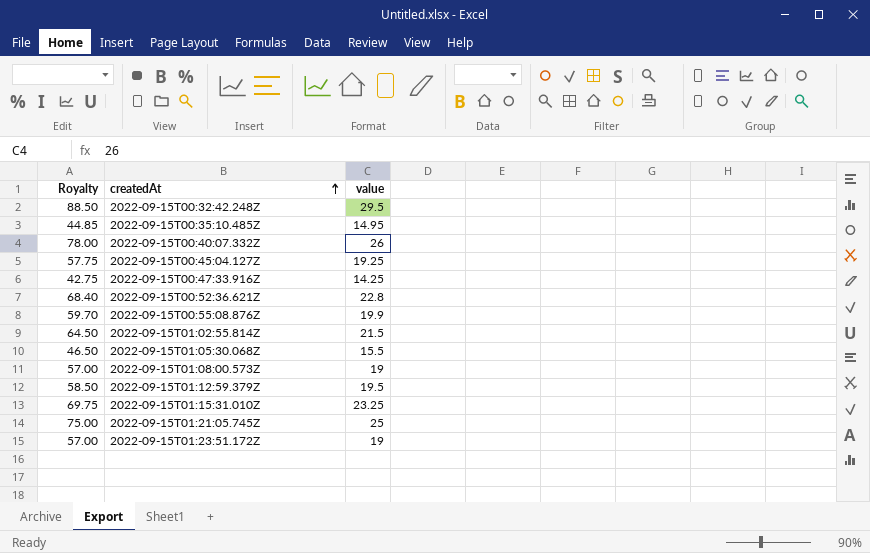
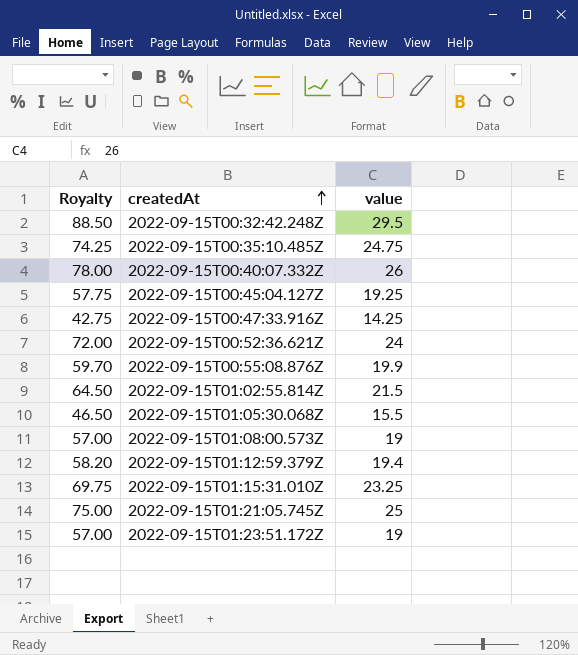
2022-09-15T00:35:10.485Z | Royalty: 44.85 -> 74.25
2022-09-15T00:35:10.485Z | value: 14.95 -> 24.75
2022-09-15T00:52:36.621Z | Royalty: 68.40 -> 72.00
2022-09-15T00:52:36.621Z | value: 22.8 -> 24
2022-09-15T01:12:59.379Z | Royalty: 58.50 -> 58.20
2022-09-15T01:12:59.379Z | value: 19.5 -> 19.4

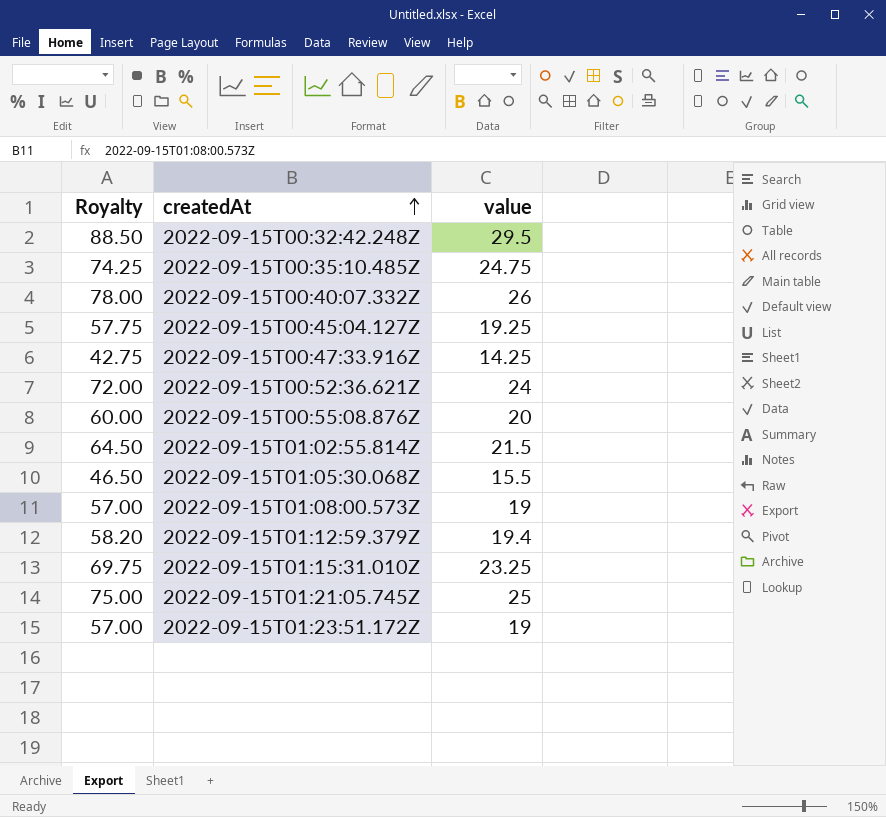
2022-09-15T00:55:08.876Z | Royalty: 59.70 -> 60.00
2022-09-15T00:55:08.876Z | value: 19.9 -> 20

